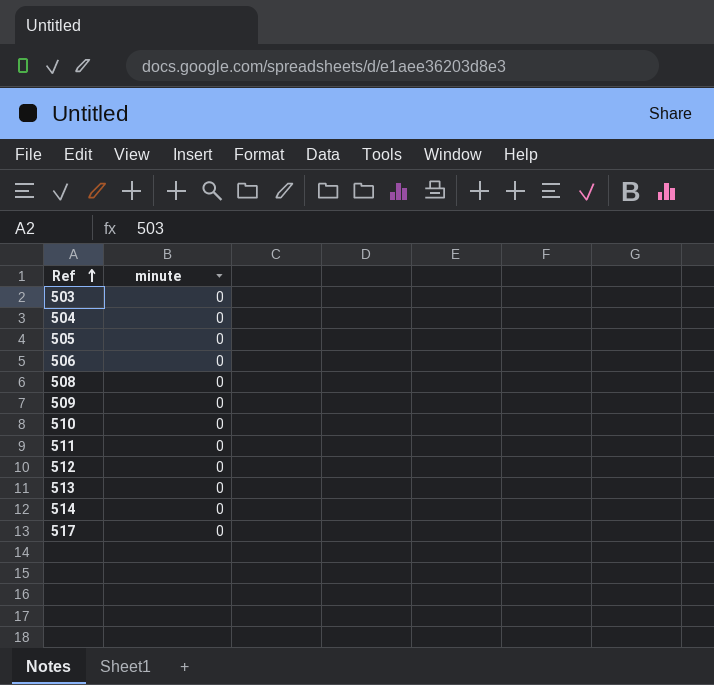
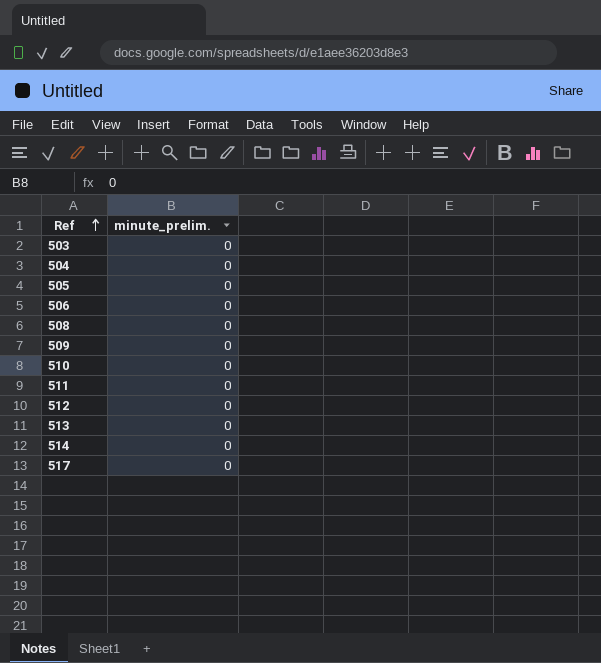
column name: minute -> minute_prelim.

